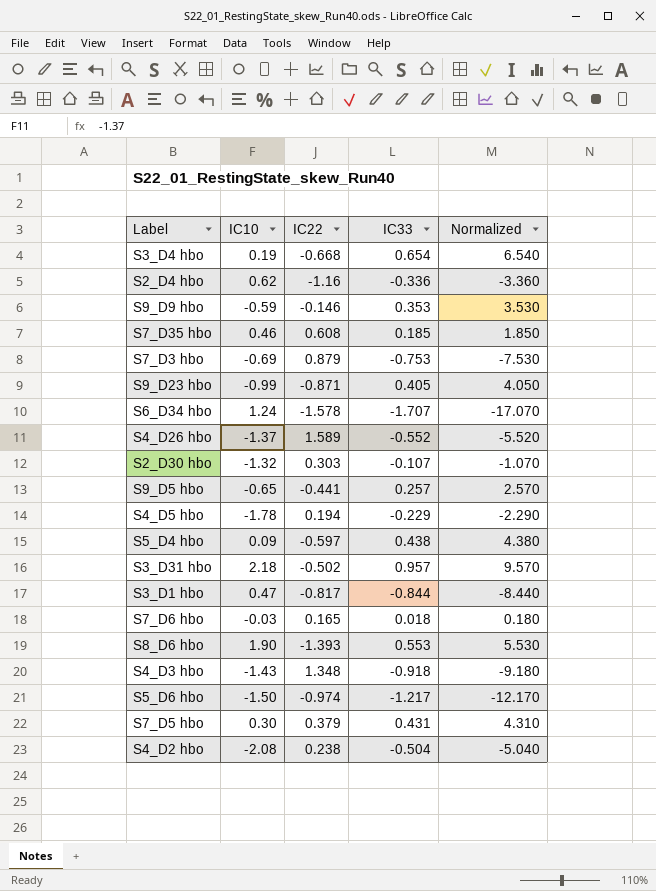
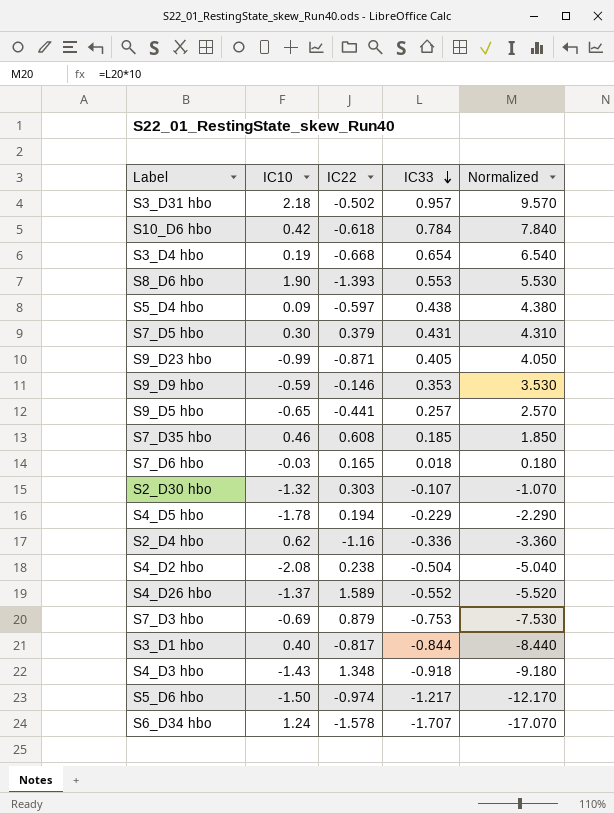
row order: none -> IC33 descending
row S10_D6 hbo: none -> 0.42 | -0.618 | 0.784 | 7.840
S3_D1 hbo | IC10: 0.47 -> 0.40

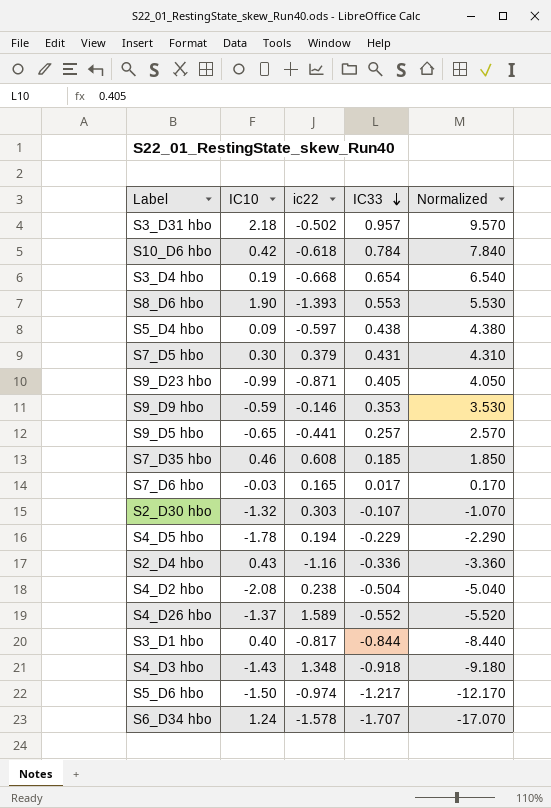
column name: IC22 -> ic22
row S7_D3 hbo: -0.69 | 0.879 | -0.753 | -7.530 -> none
S7_D6 hbo | IC33: 0.018 -> 0.017
S7_D6 hbo | Normalized: 0.180 -> 0.170
S2_D4 hbo | IC10: 0.62 -> 0.43

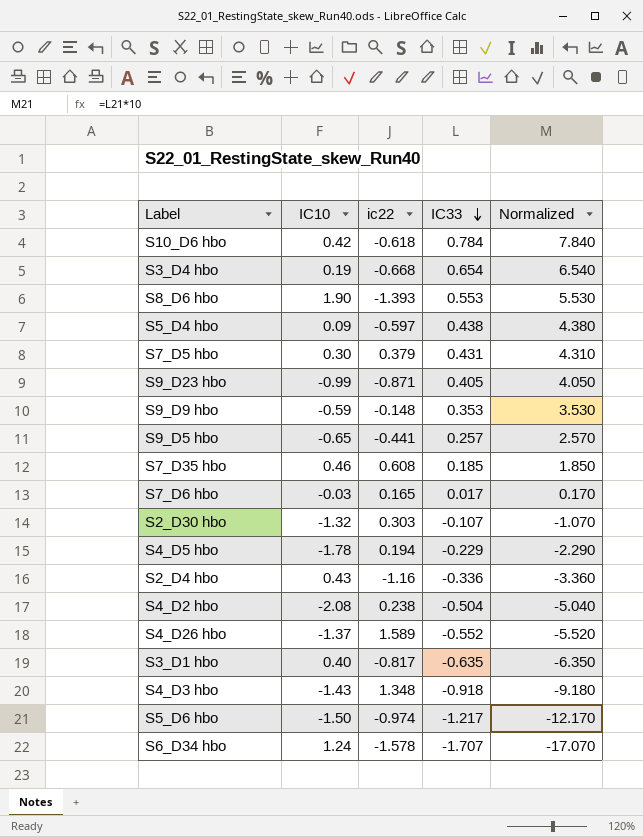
row S3_D31 hbo: 2.18 | -0.502 | 0.957 | 9.570 -> none
S9_D9 hbo | ic22: -0.146 -> -0.148
S3_D1 hbo | IC33: -0.844 -> -0.635
S3_D1 hbo | Normalized: -8.440 -> -6.350

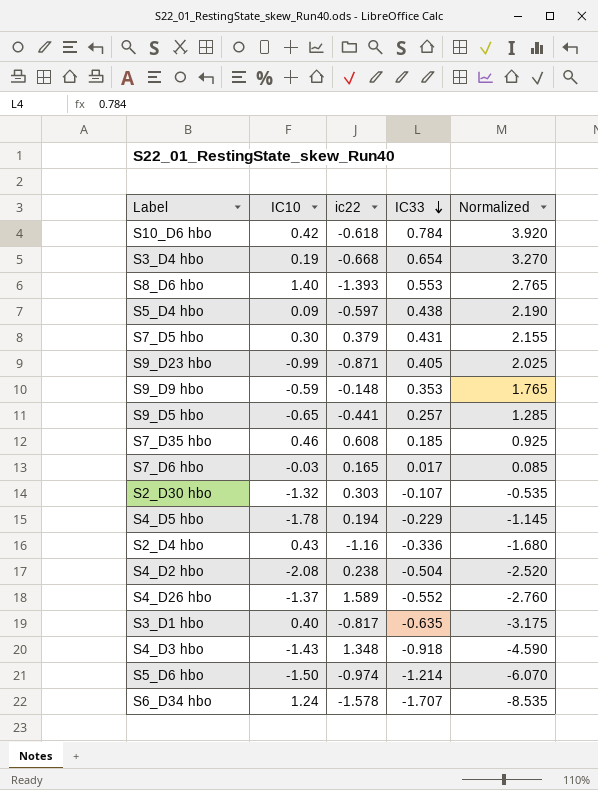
column Normalized | formula: [IC33] * 10 -> [IC33] * 5
S8_D6 hbo | IC10: 1.90 -> 1.40
S5_D6 hbo | IC33: -1.217 -> -1.214

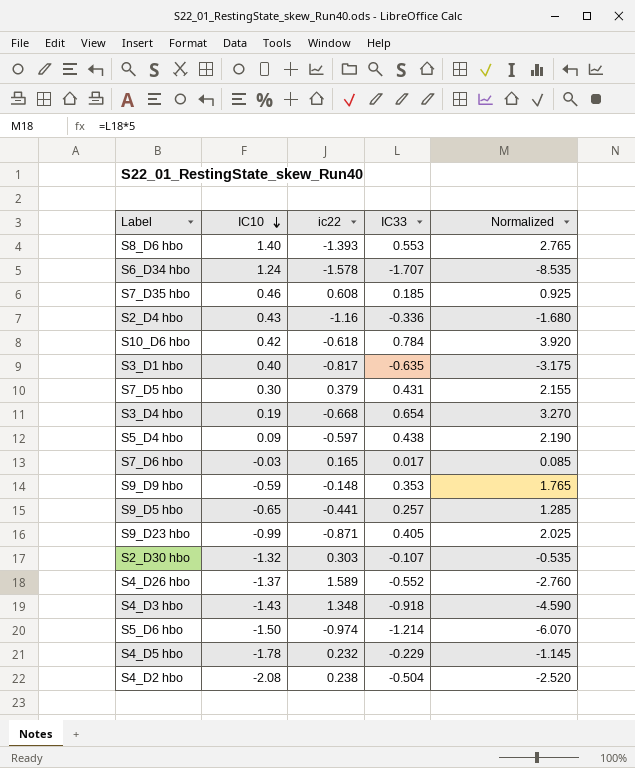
row order: IC33 descending -> IC10 descending
S4_D5 hbo | ic22: 0.194 -> 0.232

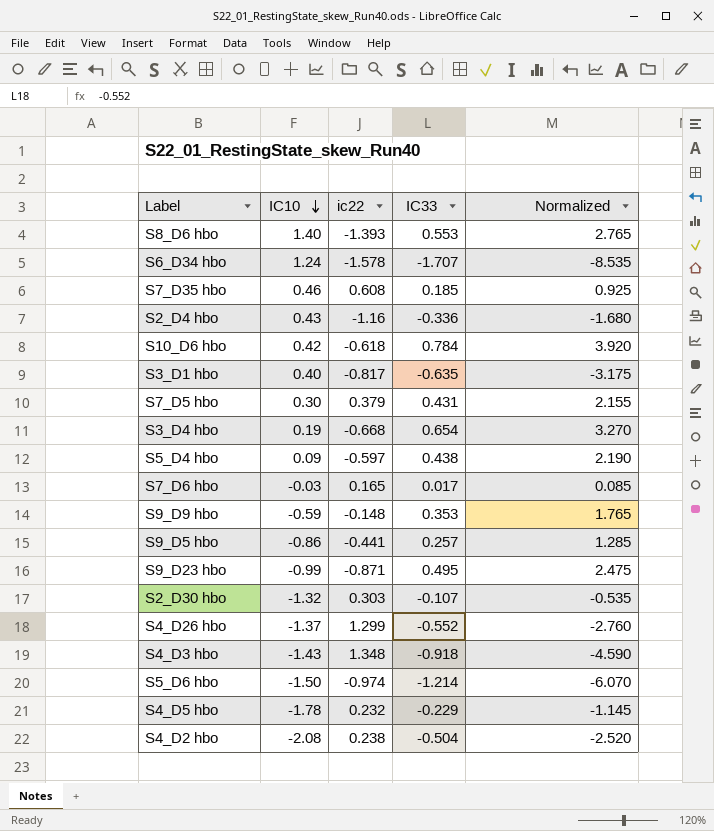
S9_D5 hbo | IC10: -0.65 -> -0.86
S9_D23 hbo | IC33: 0.405 -> 0.495
S9_D23 hbo | Normalized: 2.025 -> 2.475
S4_D26 hbo | ic22: 1.589 -> 1.299

